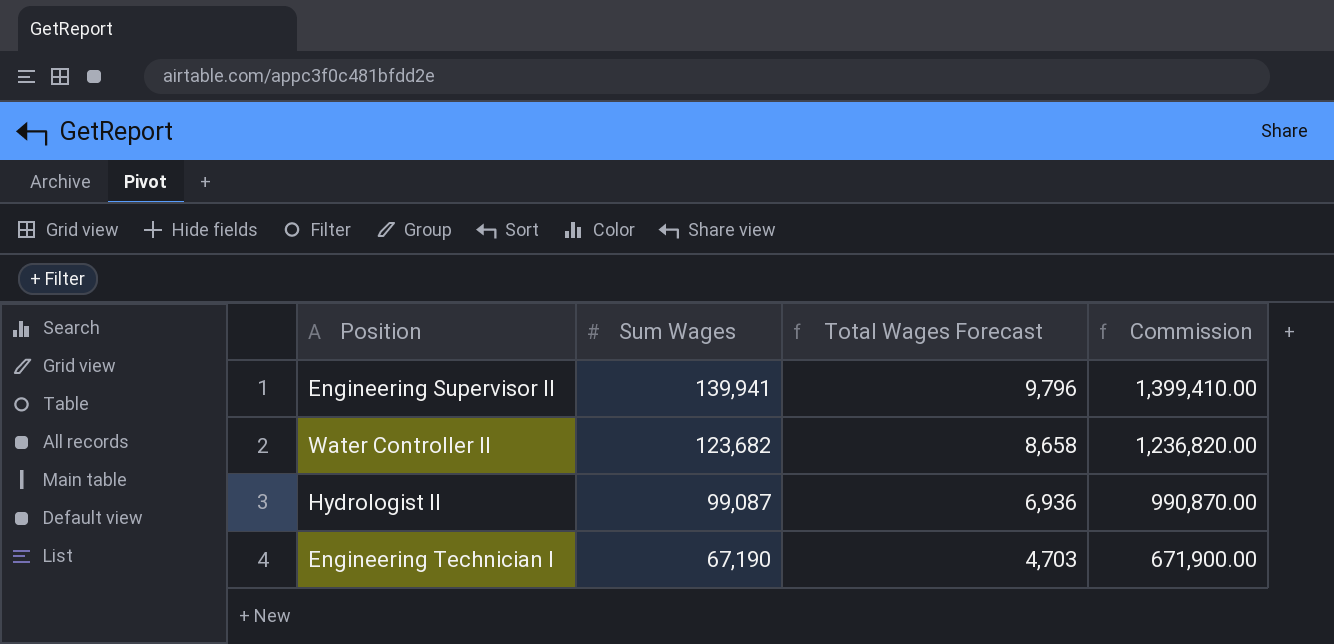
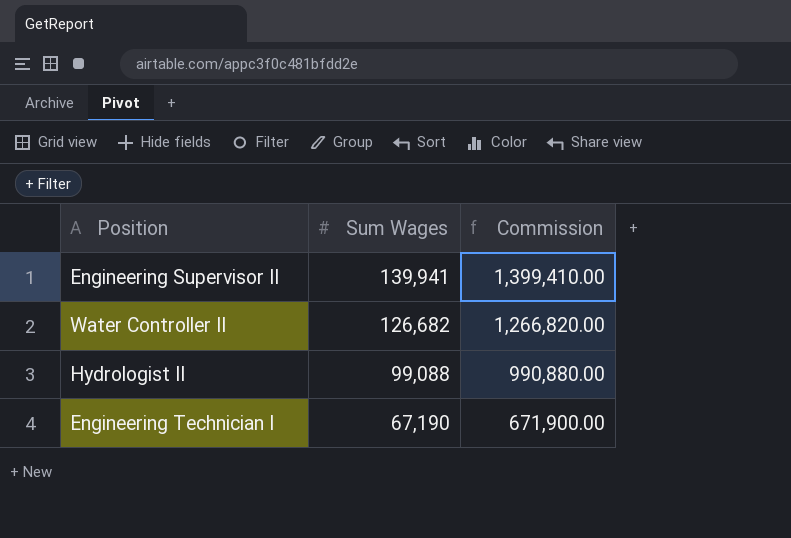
column Total Wages Forecast | formula: [Sum Wages] * 0.07 -> none
Water Controller II | Sum Wages: 123,682 -> 126,682
Water Controller II | Commission: 1,236,820.00 -> 1,266,820.00
Hydrologist II | Sum Wages: 99,087 -> 99,088
Hydrologist II | Commission: 990,870.00 -> 990,880.00

